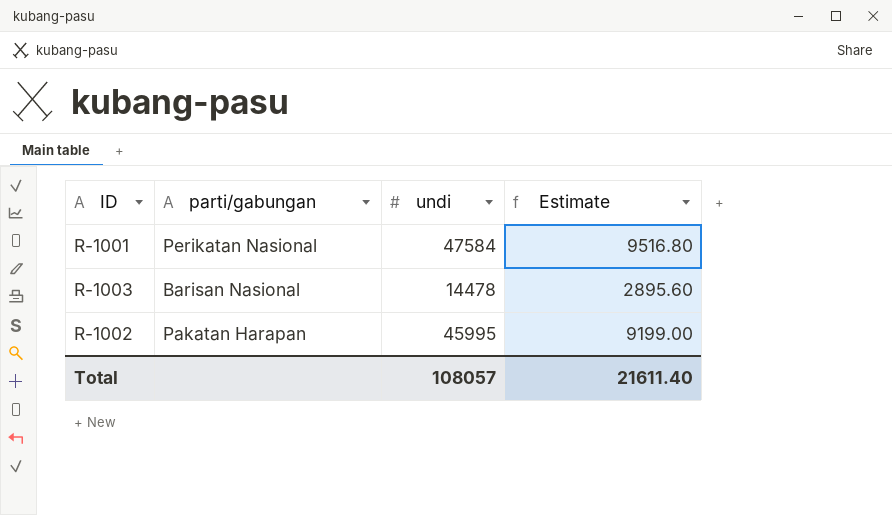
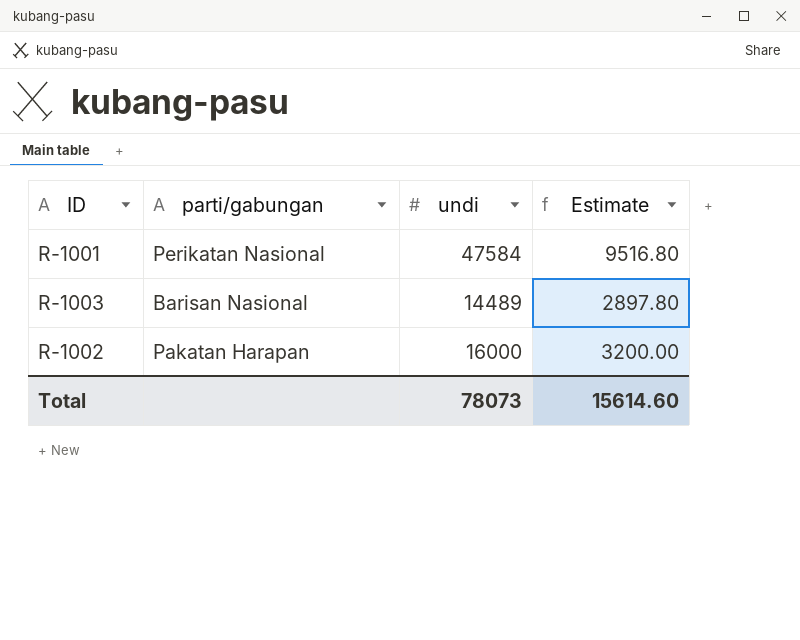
R-1003 | undi: 14478 -> 14489
R-1003 | Estimate: 2895.60 -> 2897.80
R-1002 | undi: 45995 -> 16000
R-1002 | Estimate: 9199.00 -> 3200.00
Total | undi: 108057 -> 78073
Total | Estimate: 21611.40 -> 15614.60

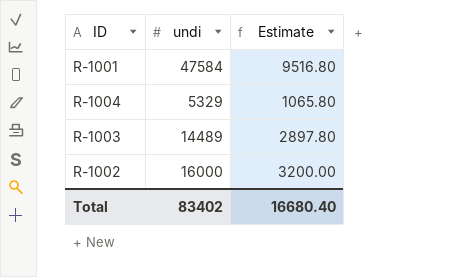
column parti/gabungan | position: 2 -> none
row R-1004: none -> 5329 | 1065.80
Total | undi: 78073 -> 83402
Total | Estimate: 15614.60 -> 16680.40

